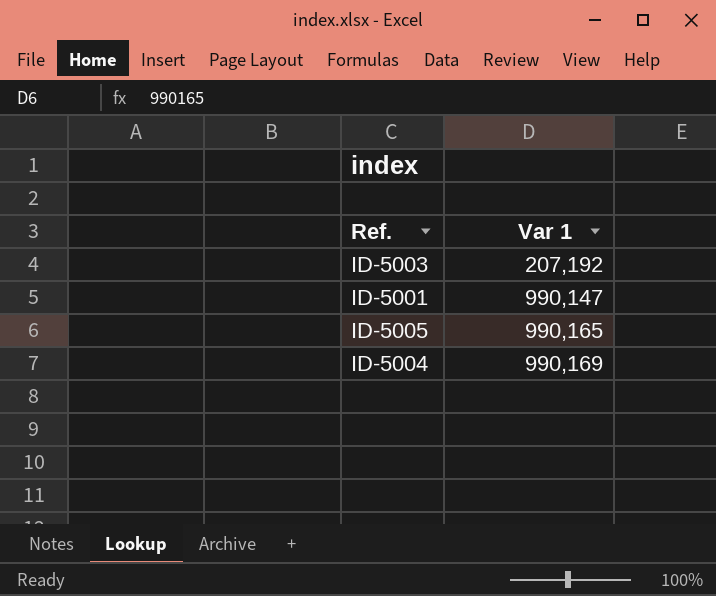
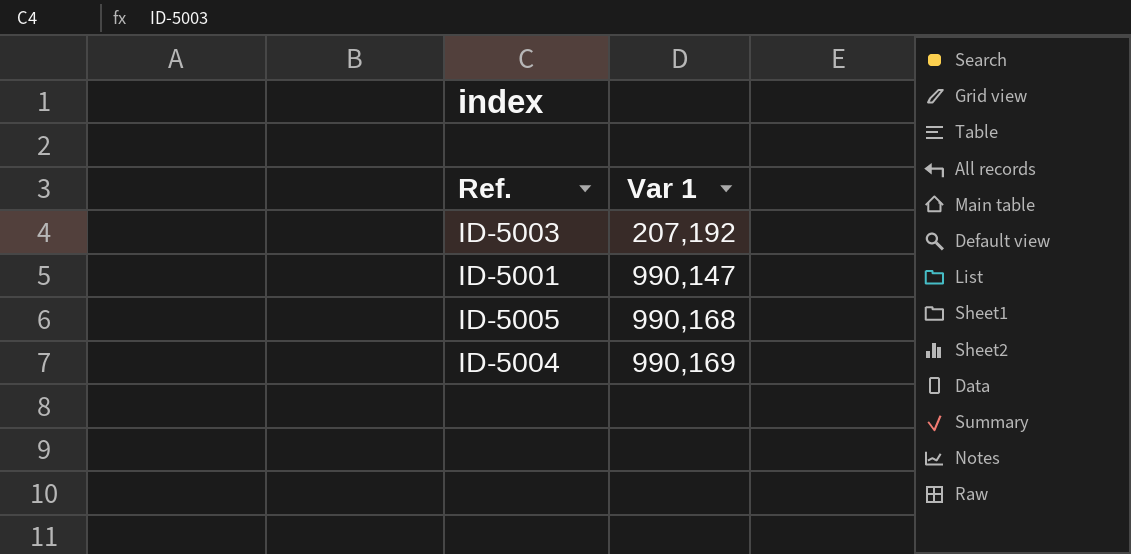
ID-5005 | Var 1: 990,165 -> 990,168

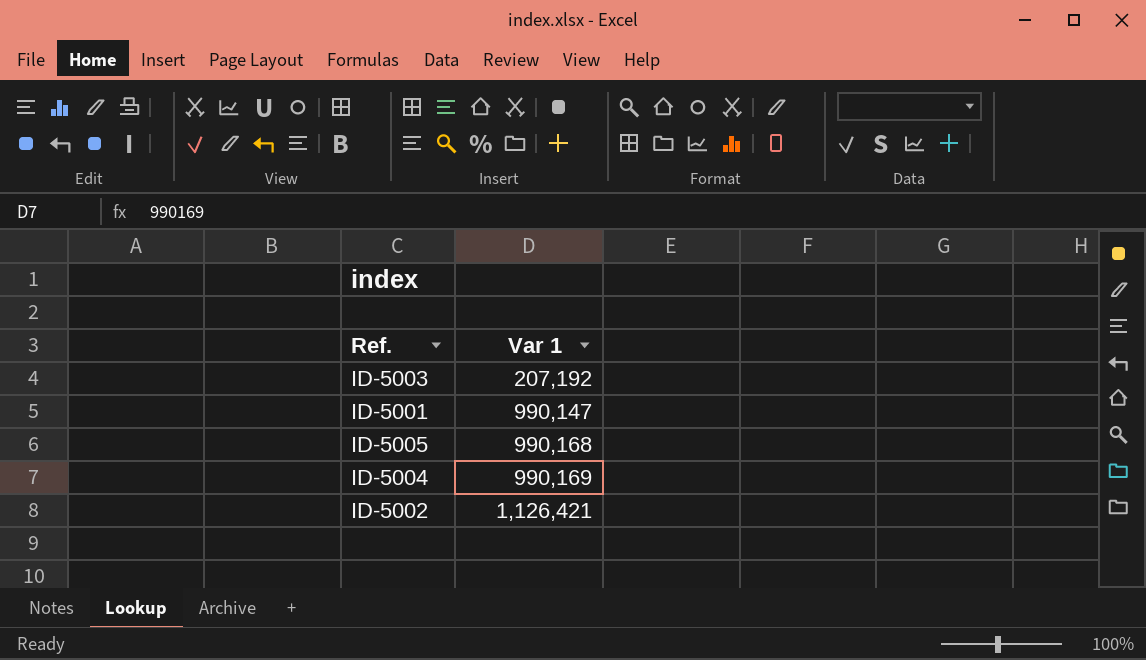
row ID-5002: none -> 1,126,421

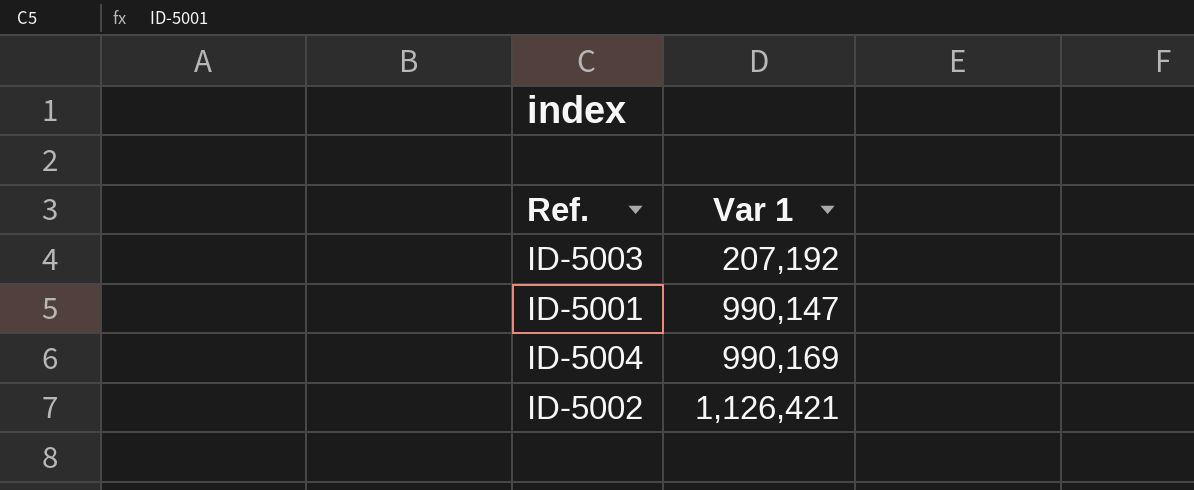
row ID-5005: 990,168 -> none

